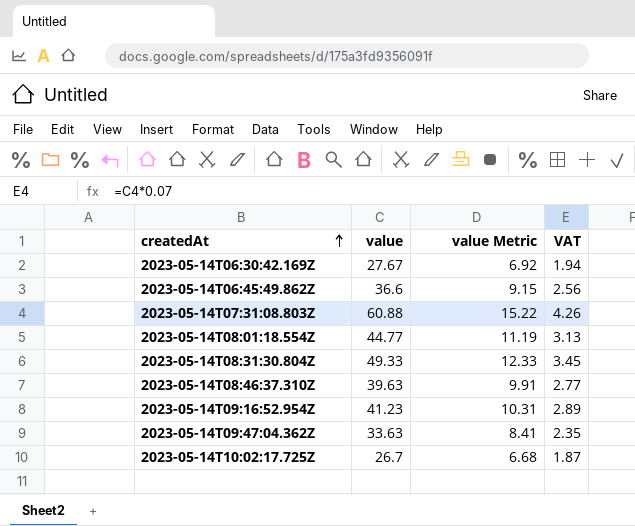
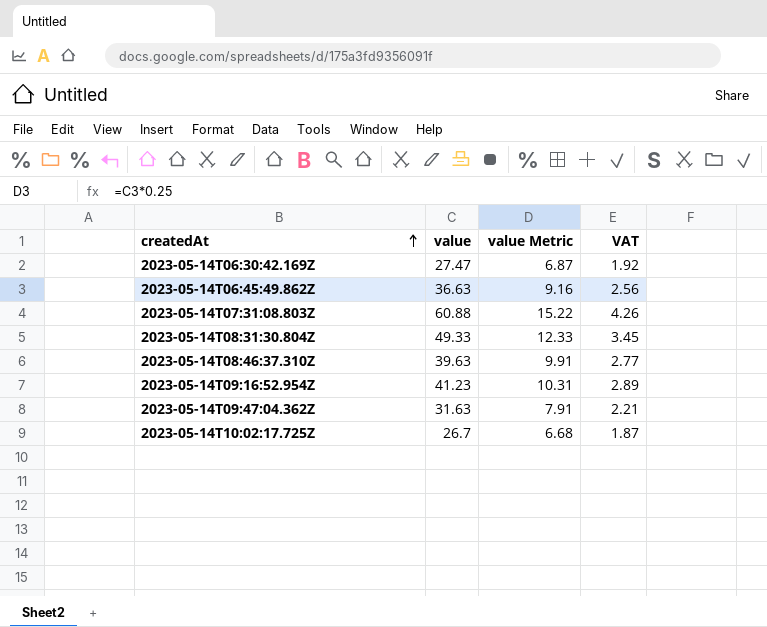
row 2023-05-14T08:01:18.554Z: 44.77 | 11.19 | 3.13 -> none
2023-05-14T06:30:42.169Z | value: 27.67 -> 27.47
2023-05-14T06:30:42.169Z | value Metric: 6.92 -> 6.87
2023-05-14T06:30:42.169Z | VAT: 1.94 -> 1.92
2023-05-14T06:45:49.862Z | value: 36.6 -> 36.63
2023-05-14T06:45:49.862Z | value Metric: 9.15 -> 9.16
2023-05-14T09:47:04.362Z | value: 33.63 -> 31.63
2023-05-14T09:47:04.362Z | value Metric: 8.41 -> 7.91
2023-05-14T09:47:04.362Z | VAT: 2.35 -> 2.21

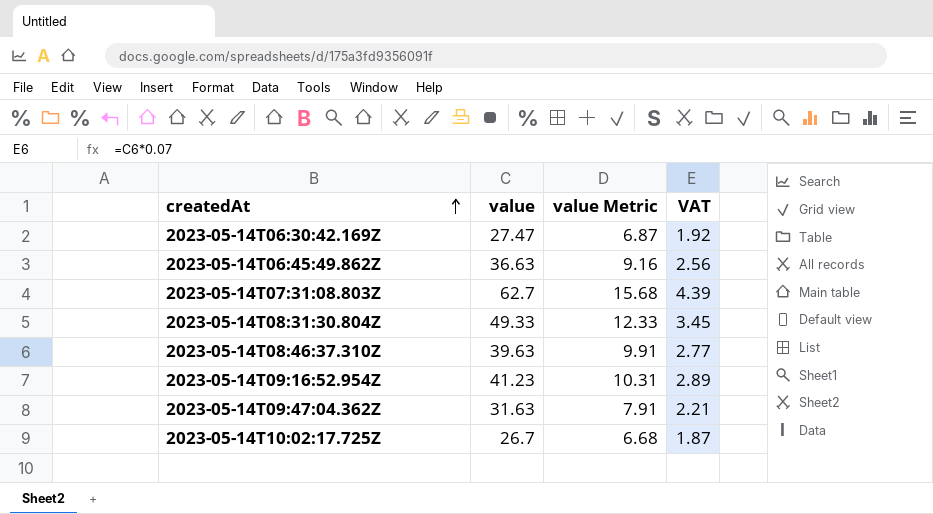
2023-05-14T07:31:08.803Z | value: 60.88 -> 62.7
2023-05-14T07:31:08.803Z | value Metric: 15.22 -> 15.68
2023-05-14T07:31:08.803Z | VAT: 4.26 -> 4.39

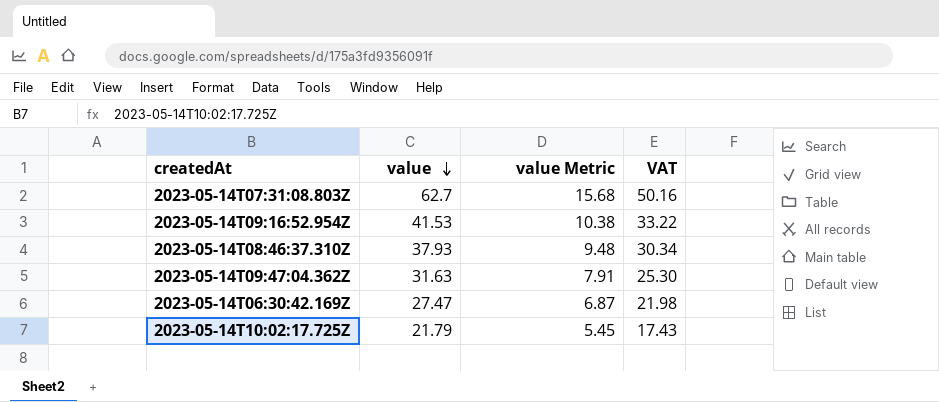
row order: createdAt ascending -> value descending
column VAT | formula: [value] * 0.07 -> [value] * 0.8
row 2023-05-14T06:45:49.862Z: 36.63 | 9.16 | 2.56 -> none
row 2023-05-14T08:31:30.804Z: 49.33 | 12.33 | 3.45 -> none
2023-05-14T09:16:52.954Z | value: 41.23 -> 41.53
2023-05-14T09:16:52.954Z | value Metric: 10.31 -> 10.38
2023-05-14T08:46:37.310Z | value: 39.63 -> 37.93
2023-05-14T08:46:37.310Z | value Metric: 9.91 -> 9.48
2023-05-14T10:02:17.725Z | value: 26.7 -> 21.79
2023-05-14T10:02:17.725Z | value Metric: 6.68 -> 5.45

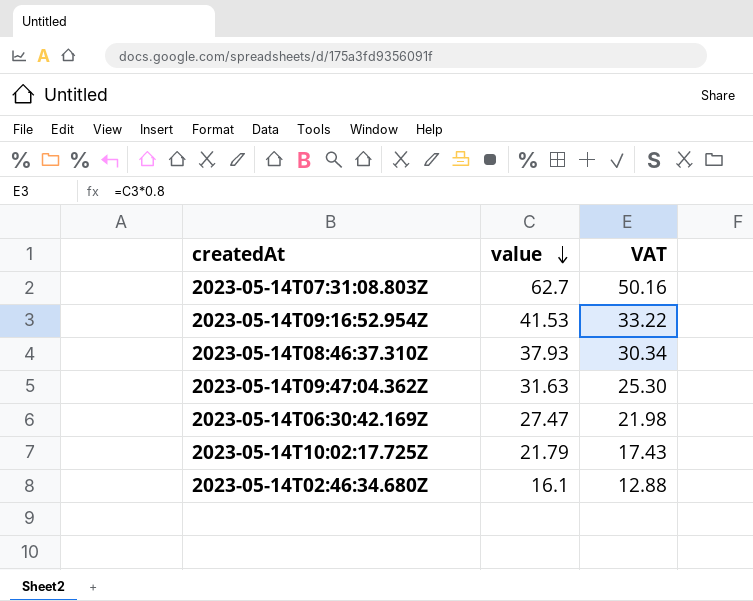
column value Metric | formula: [value] * 0.25 -> none
row 2023-05-14T02:46:34.680Z: none -> 16.1 | 12.88

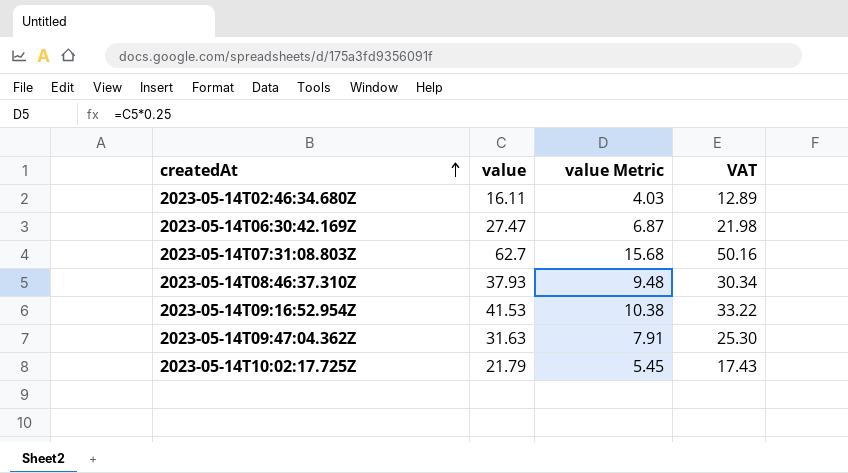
row order: value descending -> createdAt ascending
column value Metric | formula: none -> [value] * 0.25
2023-05-14T02:46:34.680Z | value: 16.1 -> 16.11
2023-05-14T02:46:34.680Z | VAT: 12.88 -> 12.89

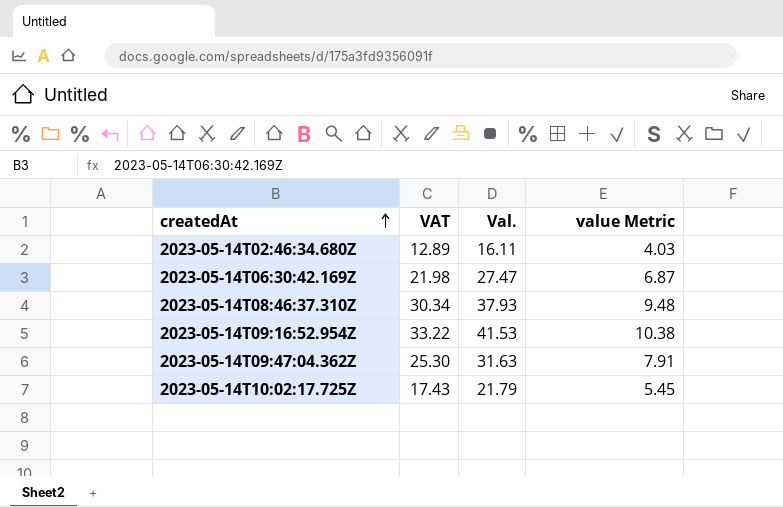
column VAT | position: 4 -> 2
column name: value -> Val.
row 2023-05-14T07:31:08.803Z: 62.7 | 15.68 | 50.16 -> none

